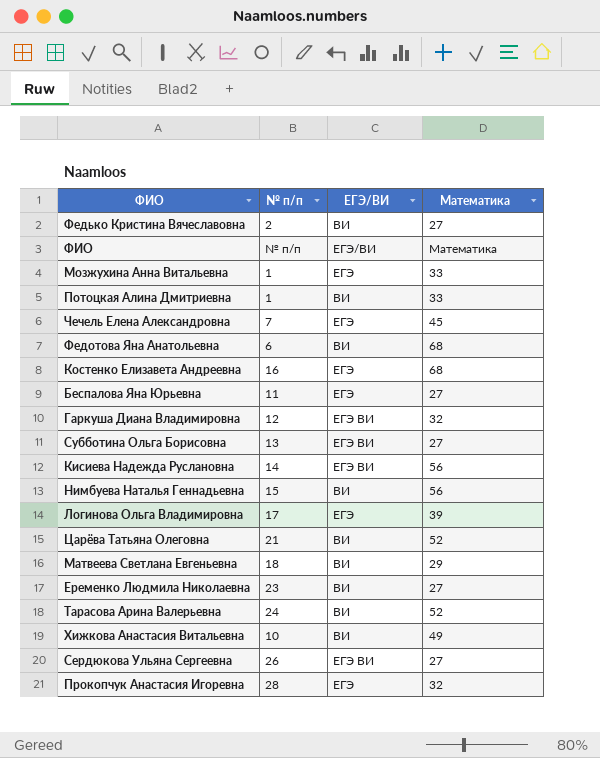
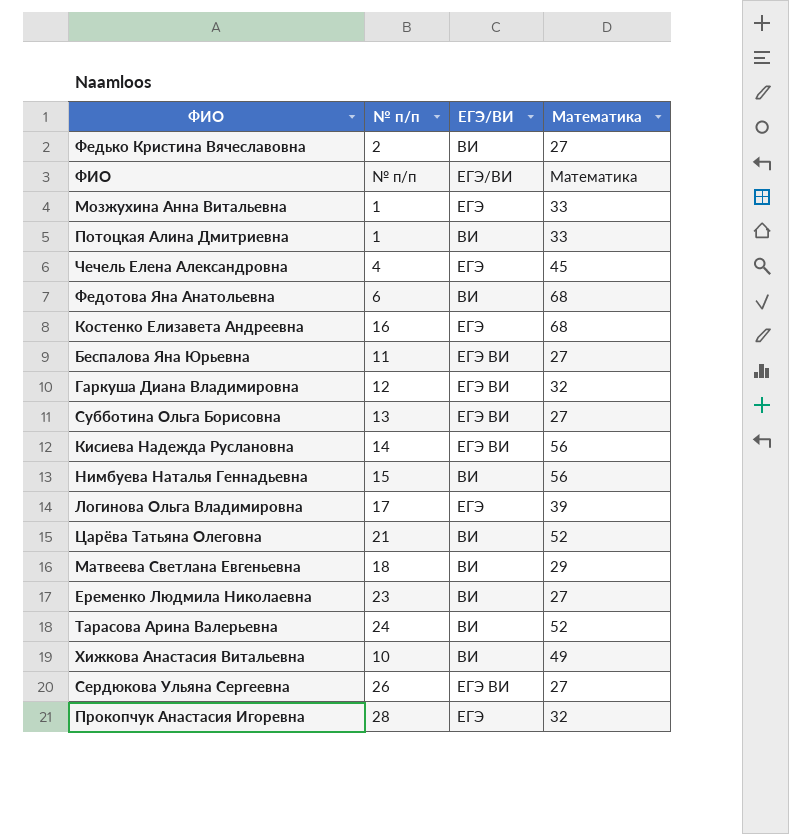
Чечель Елена Александровна | № п/п: 7 -> 4
Беспалова Яна Юрьевна | ЕГЭ/ВИ: ЕГЭ -> ЕГЭ ВИ

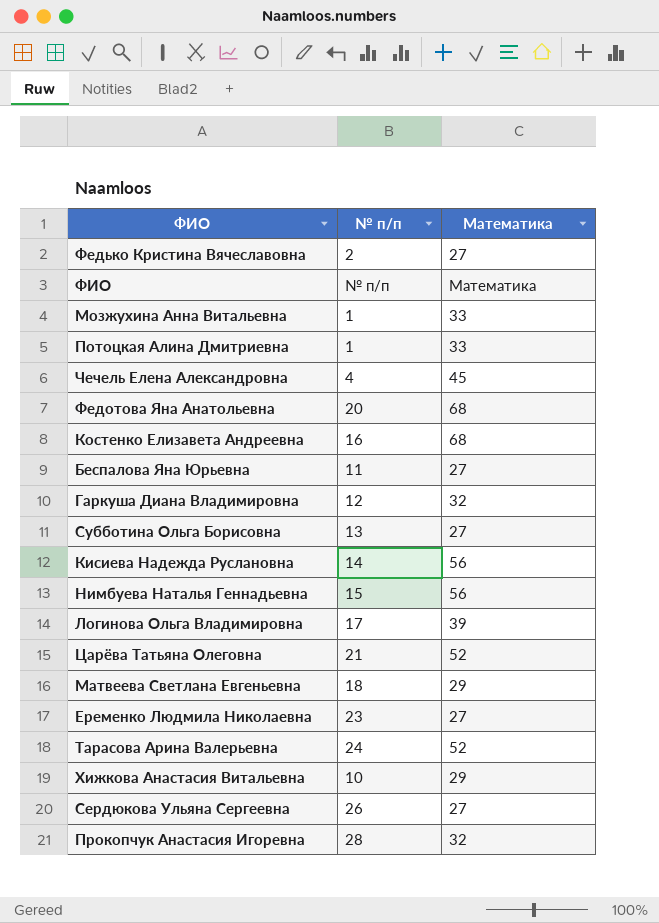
column ЕГЭ/ВИ | position: 3 -> none
Федотова Яна Анатольевна | № п/п: 6 -> 20
Хижкова Анастасия Витальевна | Математика: 49 -> 29

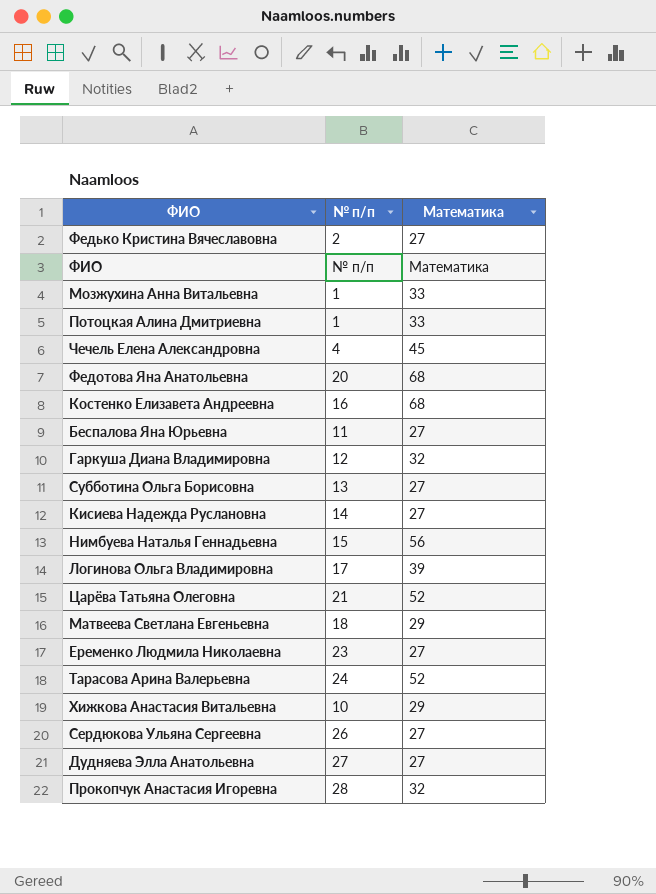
Кисиева Надежда Руслановна | Математика: 56 -> 27
row Дудняева Элла Анатольевна: none -> 27 | 27

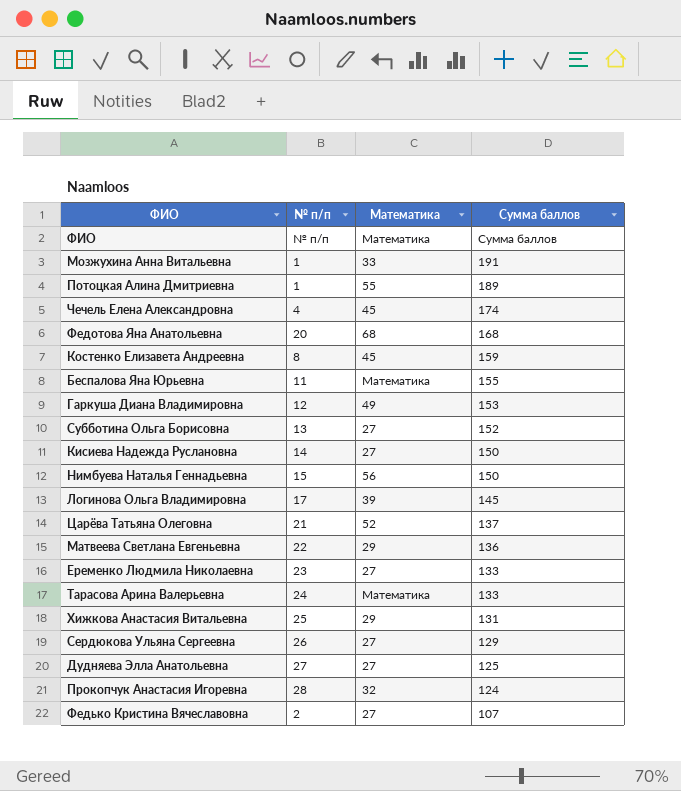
row order: none -> Сумма баллов descending
column Сумма баллов | position: none -> 4
Потоцкая Алина Дмитриевна | Математика: 33 -> 55
Костенко Елизавета Андреевна | № п/п: 16 -> 8
Костенко Елизавета Андреевна | Математика: 68 -> 45
Беспалова Яна Юрьевна | Математика: 27 -> Математика
Гаркуша Диана Владимировна | Математика: 32 -> 49
Матвеева Светлана Евгеньевна | № п/п: 18 -> 22
Тарасова Арина Валерьевна | Математика: 52 -> Математика
Хижкова Анастасия Витальевна | № п/п: 10 -> 25

